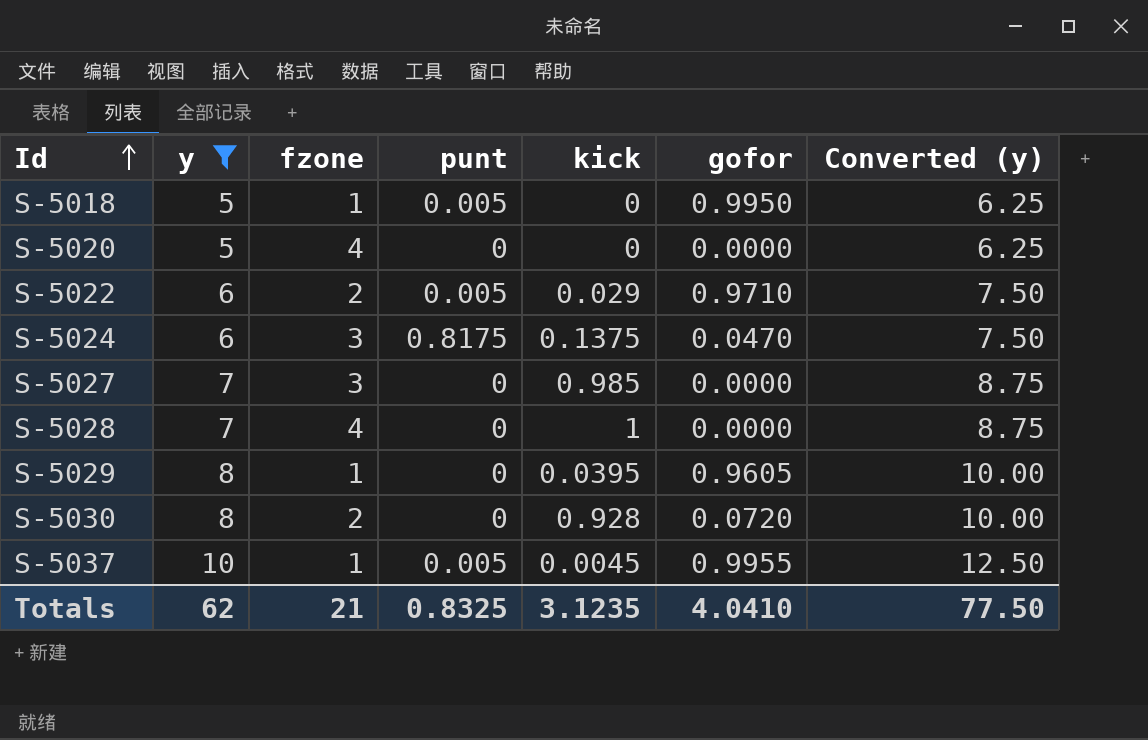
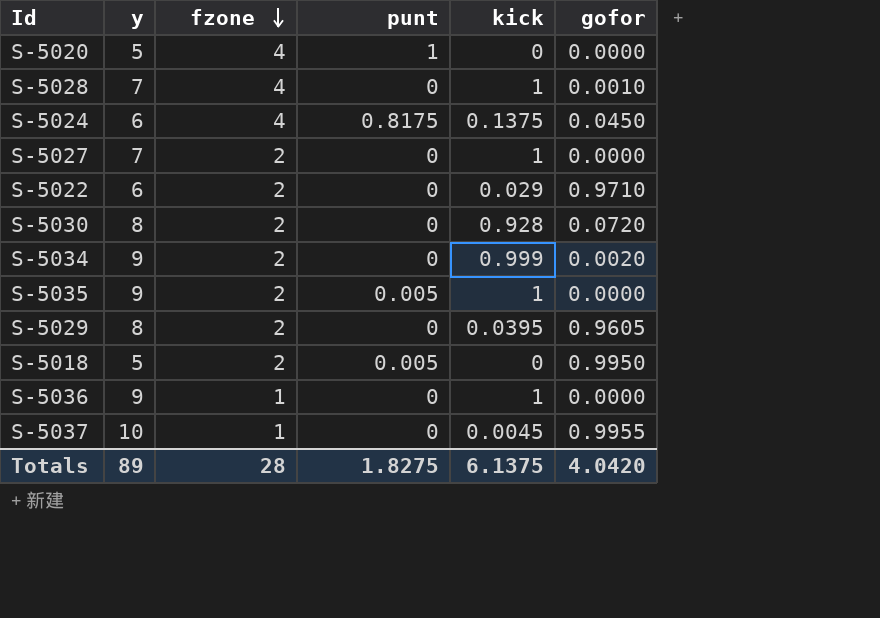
filter: y != 9 -> none
row order: Id ascending -> fzone descending
column Converted (y) | formula: [y] * 1.25 -> none
S-5020 | punt: 0 -> 1
S-5028 | gofor: 0.0000 -> 0.0010
S-5024 | fzone: 3 -> 4
S-5024 | gofor: 0.0470 -> 0.0450
S-5027 | fzone: 3 -> 2
S-5027 | kick: 0.985 -> 1
S-5022 | punt: 0.005 -> 0
S-5029 | fzone: 1 -> 2
S-5018 | fzone: 1 -> 2
S-5037 | punt: 0.005 -> 0
Totals | y: 62 -> 89
Totals | fzone: 21 -> 28
Totals | punt: 0.8325 -> 1.8275
Totals | kick: 3.1235 -> 6.1375
Totals | gofor: 4.0410 -> 4.0420

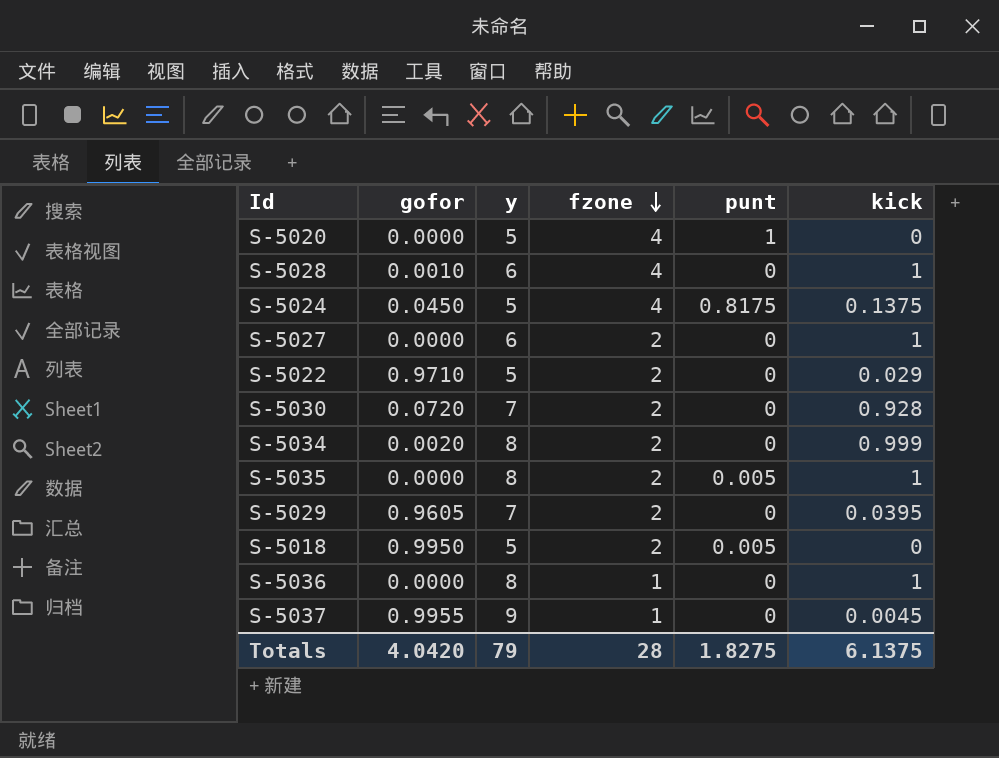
column gofor | position: 6 -> 2
S-5028 | y: 7 -> 6
S-5024 | y: 6 -> 5
S-5027 | y: 7 -> 6
S-5022 | y: 6 -> 5
S-5030 | y: 8 -> 7
S-5034 | y: 9 -> 8
S-5035 | y: 9 -> 8
S-5029 | y: 8 -> 7
S-5036 | y: 9 -> 8
S-5037 | y: 10 -> 9
Totals | y: 89 -> 79

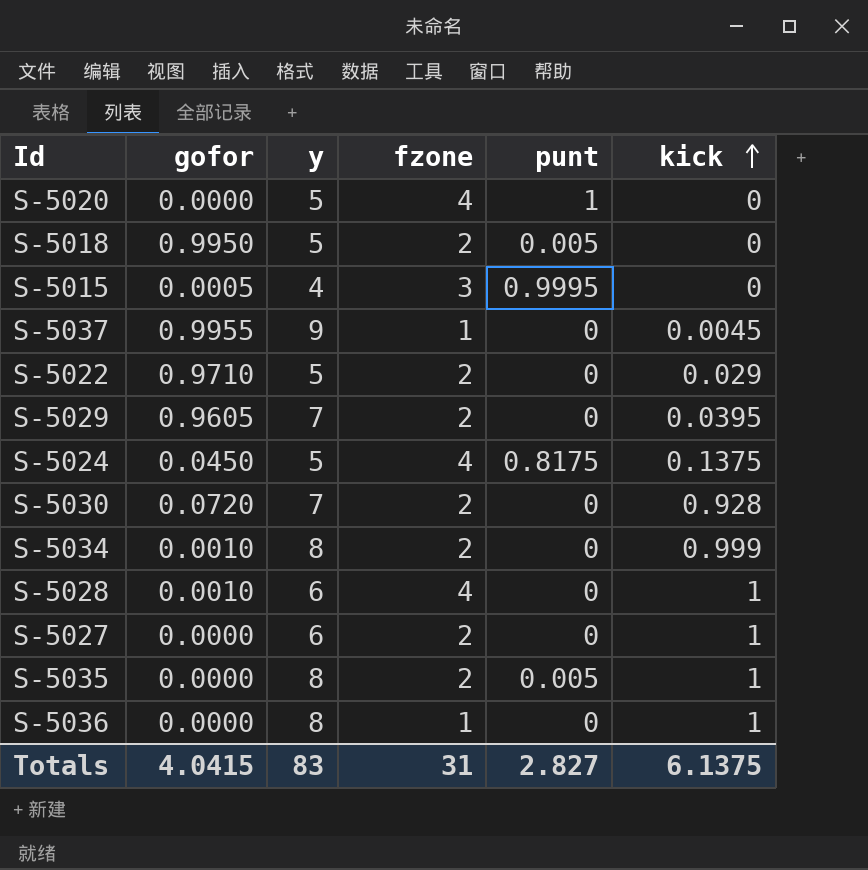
row order: fzone descending -> kick ascending
row S-5015: none -> 0.0005 | 4 | 3 | 0.9995 | 0
S-5034 | gofor: 0.0020 -> 0.0010
Totals | gofor: 4.0420 -> 4.0415
Totals | y: 79 -> 83
Totals | fzone: 28 -> 31
Totals | punt: 1.8275 -> 2.827

